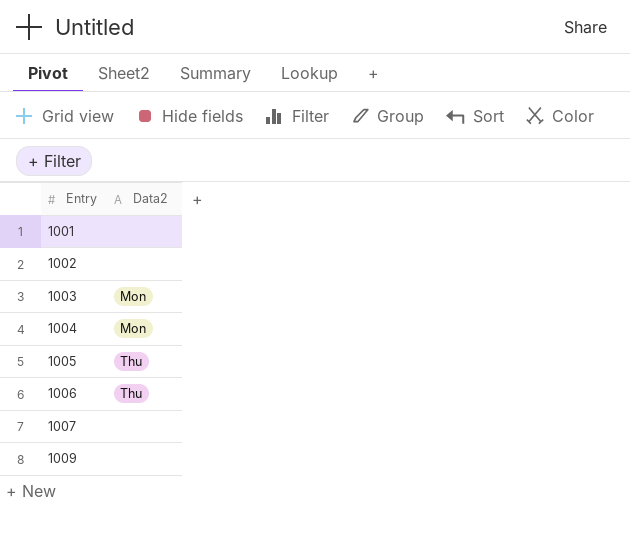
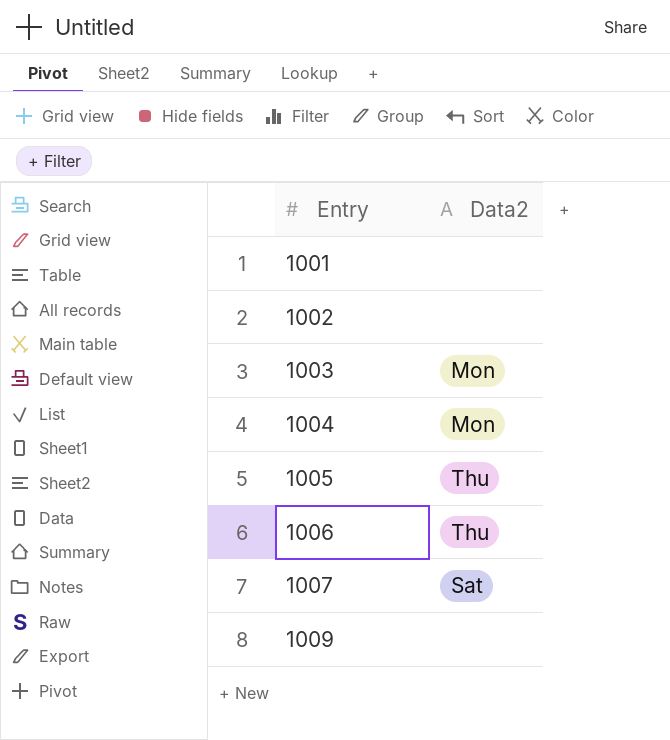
1007 | Data2: none -> Sat

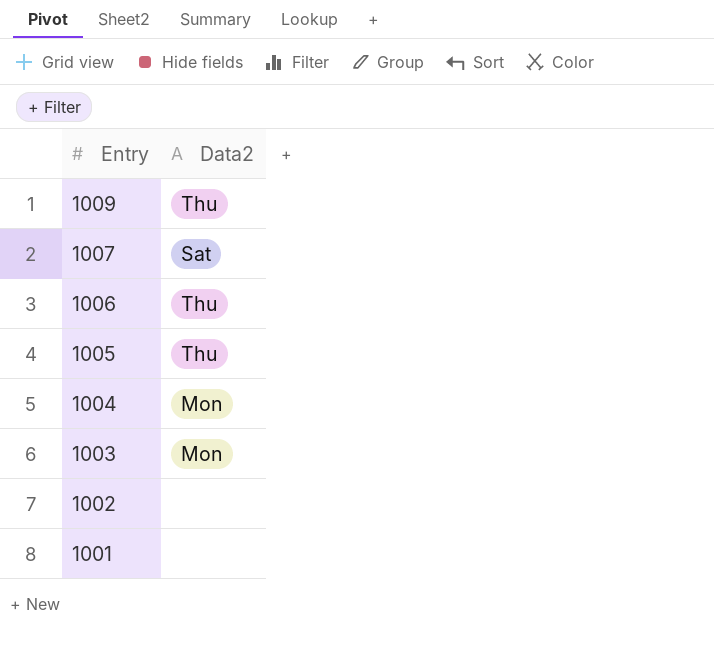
row order: Entry ascending -> Entry descending
1009 | Data2: none -> Thu

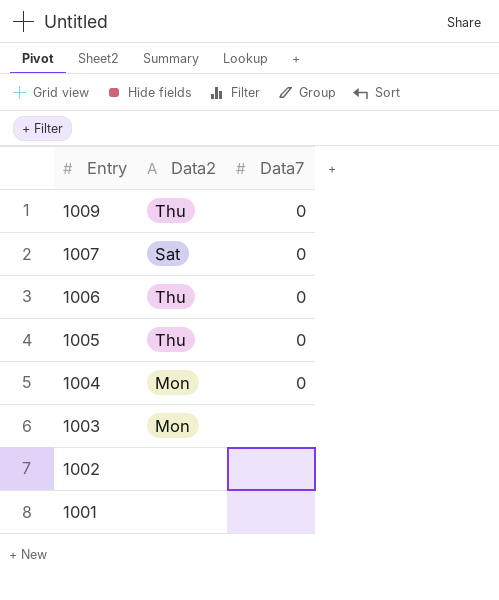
column Data7 | position: none -> 3

